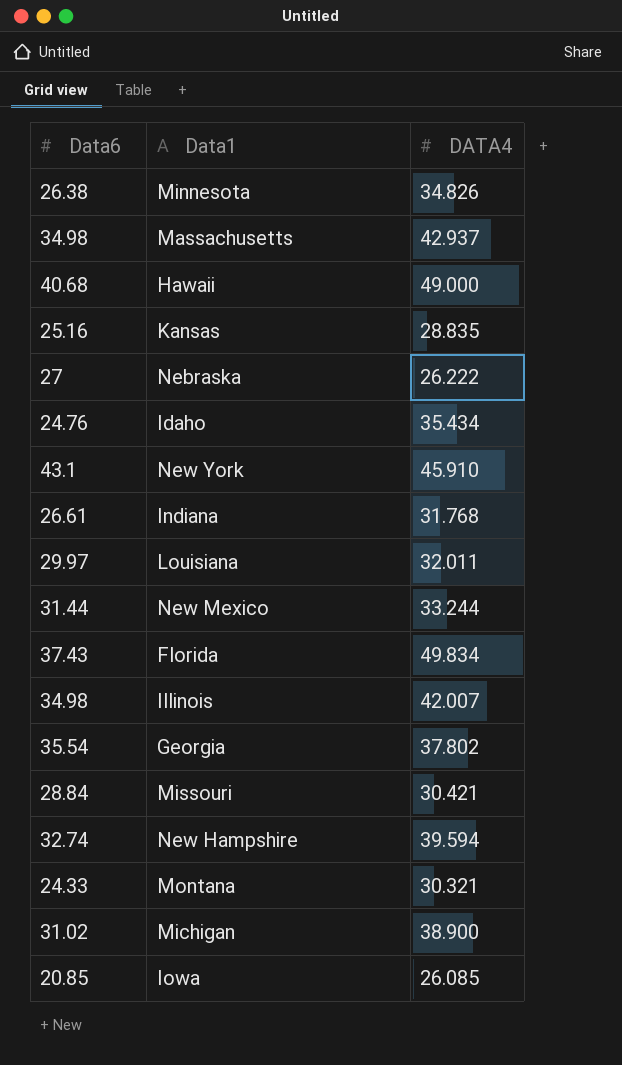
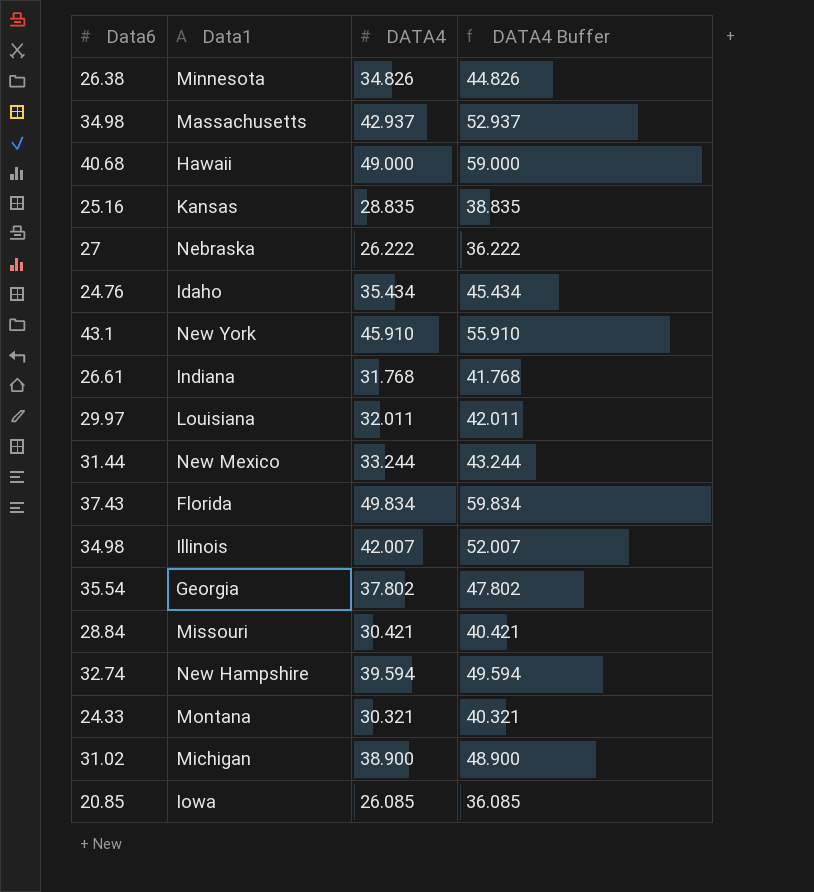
column DATA4 Buffer | formula: none -> [DATA4] + 10

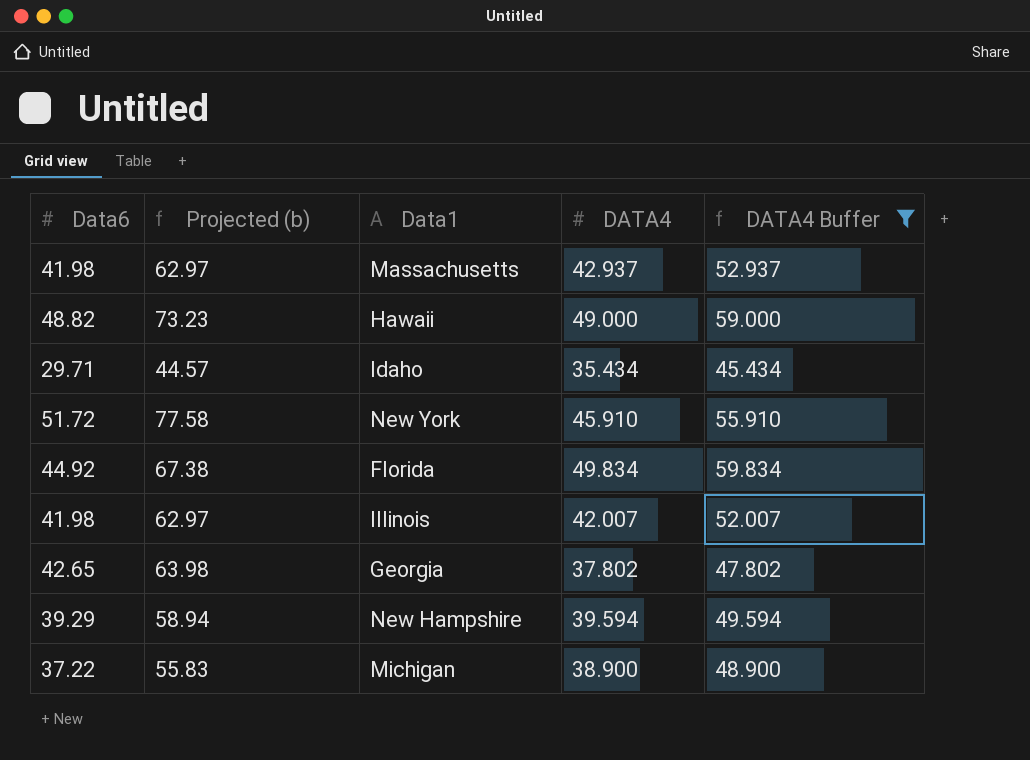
filter: none -> DATA4 Buffer >= 45.434
column Projected (b) | formula: none -> [Data6] * 1.5
Massachusetts | Data6: 34.98 -> 41.98
Hawaii | Data6: 40.68 -> 48.82
Idaho | Data6: 24.76 -> 29.71
New York | Data6: 43.1 -> 51.72
Florida | Data6: 37.43 -> 44.92
Illinois | Data6: 34.98 -> 41.98
Georgia | Data6: 35.54 -> 42.65
New Hampshire | Data6: 32.74 -> 39.29
Michigan | Data6: 31.02 -> 37.22

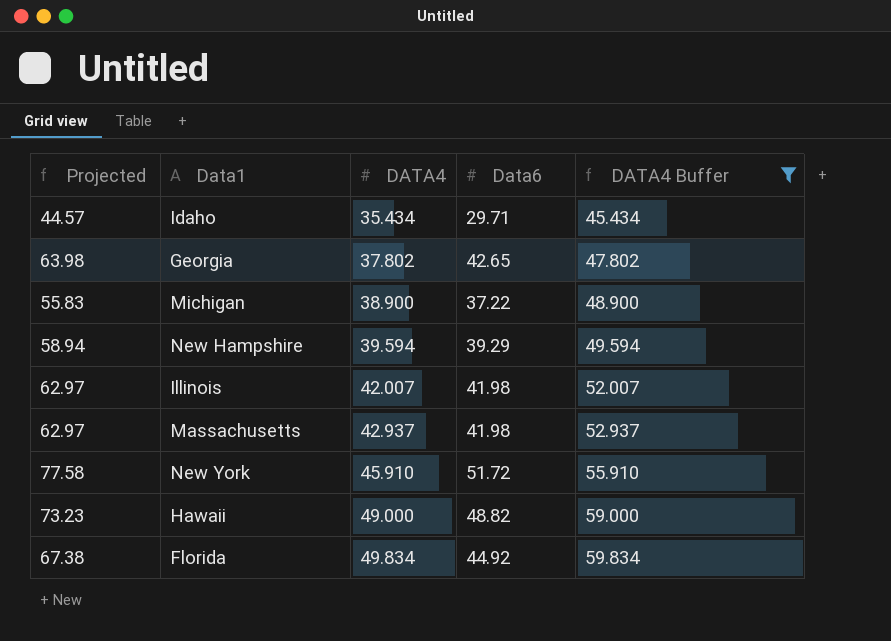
row order: none -> DATA4 ascending
column name: Projected (b) -> Projected
column Data6 | position: 1 -> 4

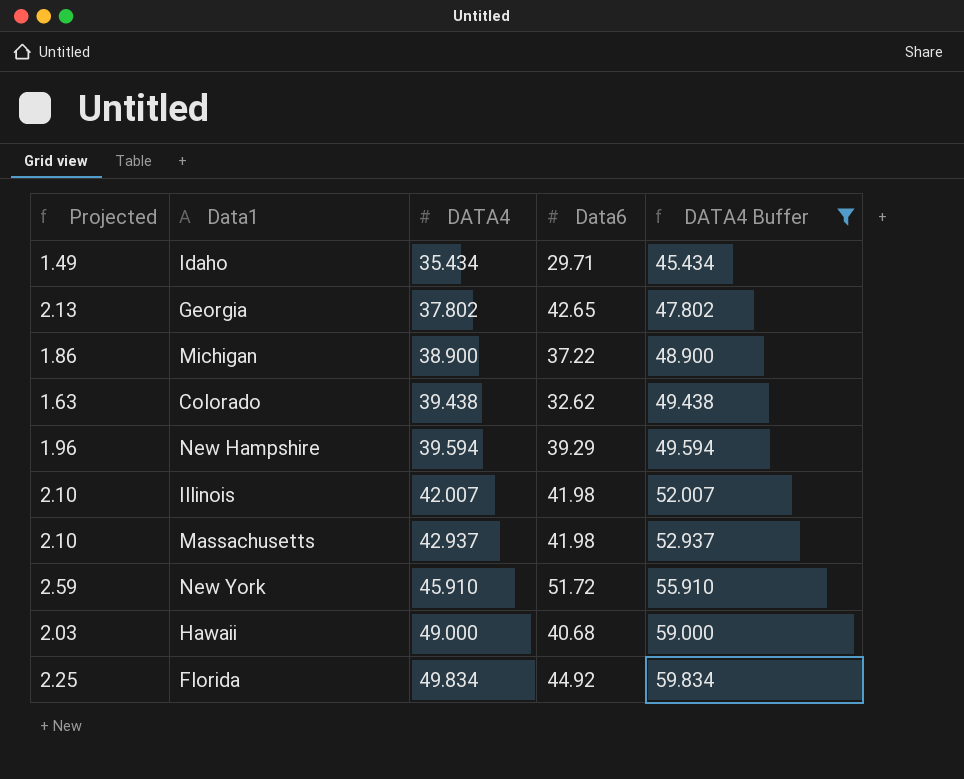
column Projected | formula: [Data6] * 1.5 -> [Data6] * 0.05
row Colorado: none -> 1.63 | 39.438 | 32.62 | 49.438
Hawaii | Data6: 48.82 -> 40.68

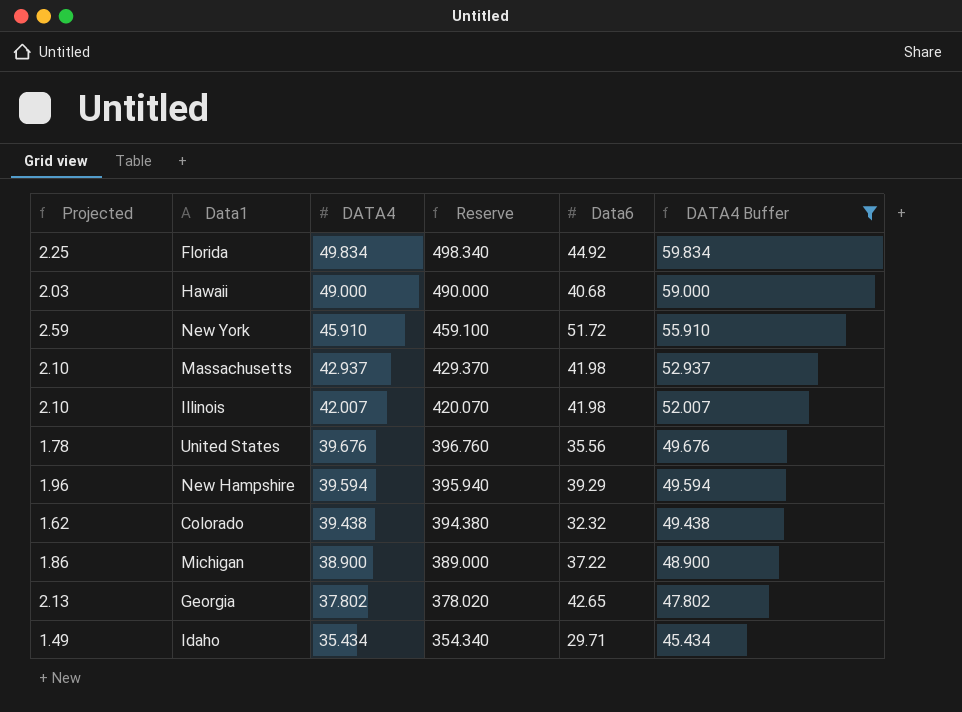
row order: DATA4 ascending -> DATA4 descending
column Reserve | formula: none -> [DATA4] * 10
row United States: none -> 1.78 | 39.676 | 396.760 | 35.56 | 49.676
Colorado | Projected: 1.63 -> 1.62
Colorado | Data6: 32.62 -> 32.32

